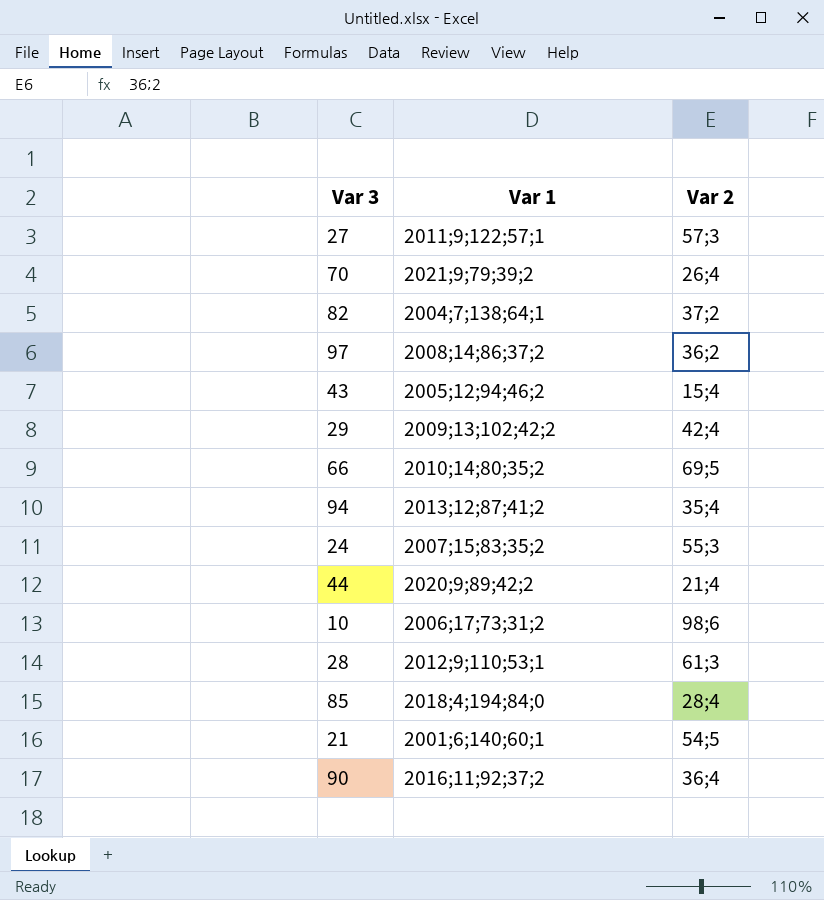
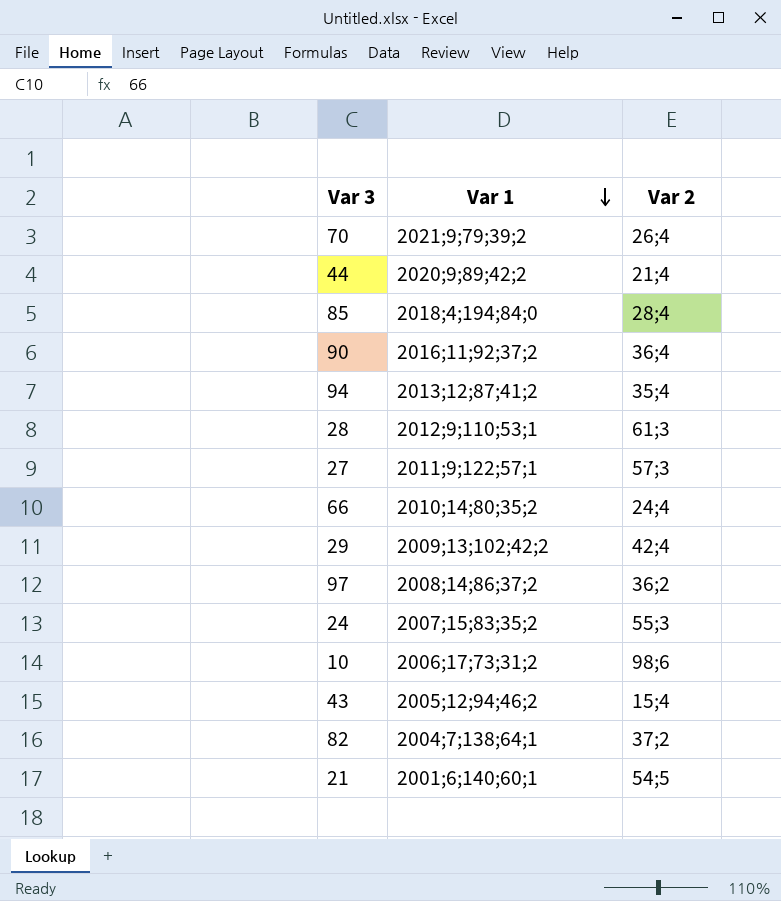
row order: none -> Var 1 descending
66 | Var 2: 69;5 -> 24;4

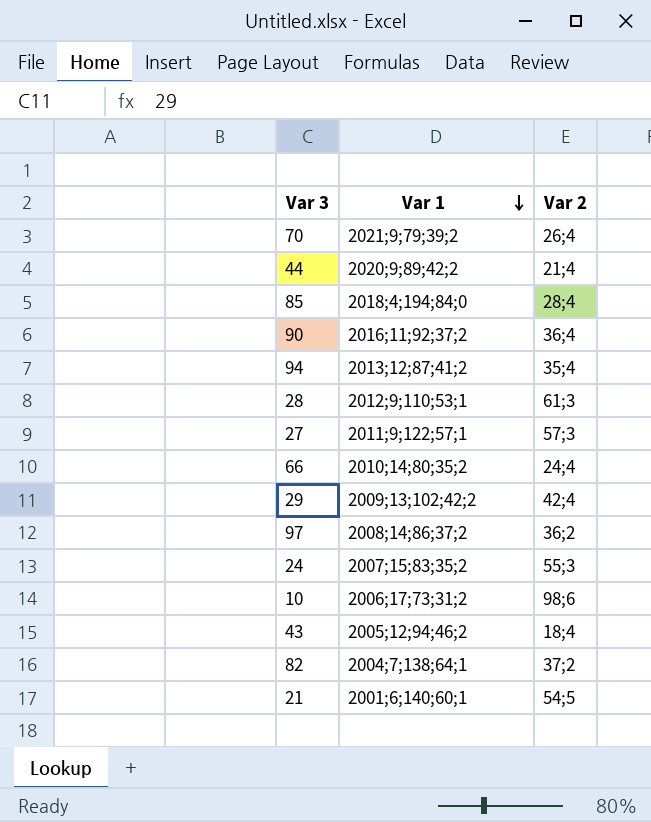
43 | Var 2: 15;4 -> 18;4

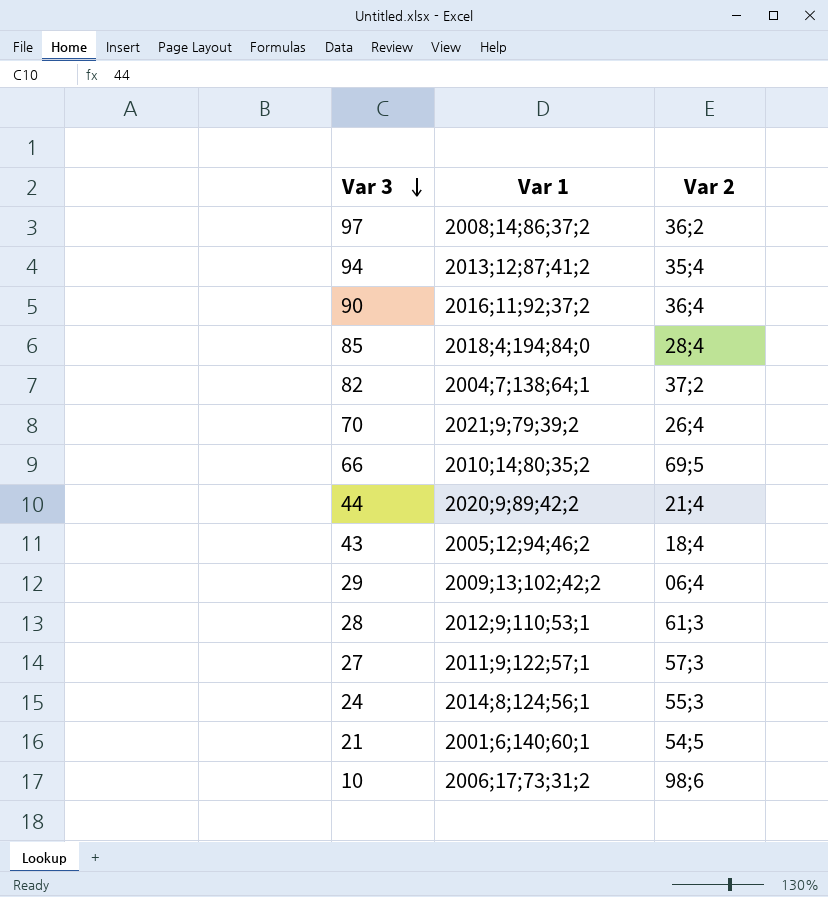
row order: Var 1 descending -> Var 3 descending
66 | Var 2: 24;4 -> 69;5
29 | Var 2: 42;4 -> 06;4
24 | Var 1: 2007;15;83;35;2 -> 2014;8;124;56;1

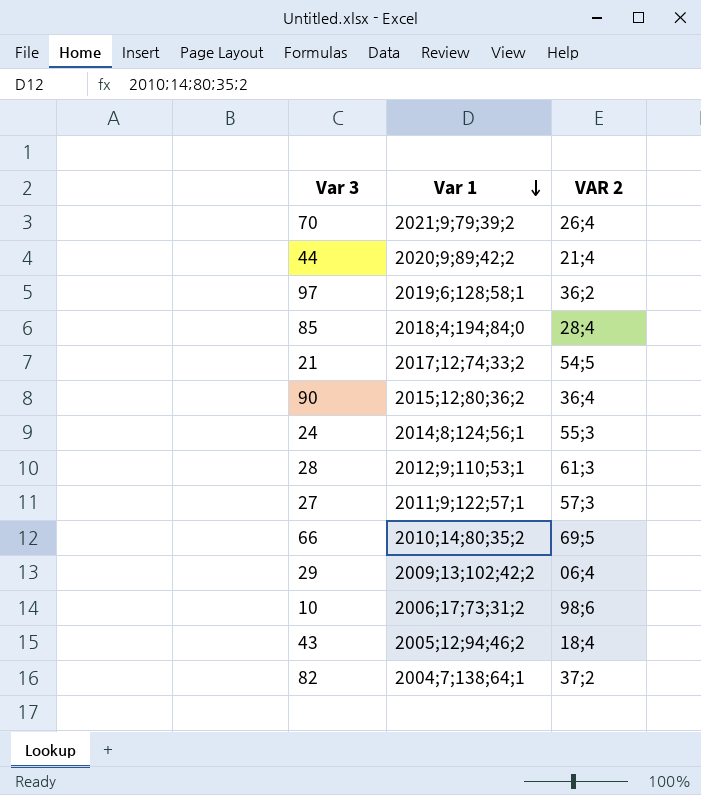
row order: Var 3 descending -> Var 1 descending
column name: Var 2 -> VAR 2
row 94: 2013;12;87;41;2 | 35;4 -> none
97 | Var 1: 2008;14;86;37;2 -> 2019;6;128;58;1
21 | Var 1: 2001;6;140;60;1 -> 2017;12;74;33;2
90 | Var 1: 2016;11;92;37;2 -> 2015;12;80;36;2

